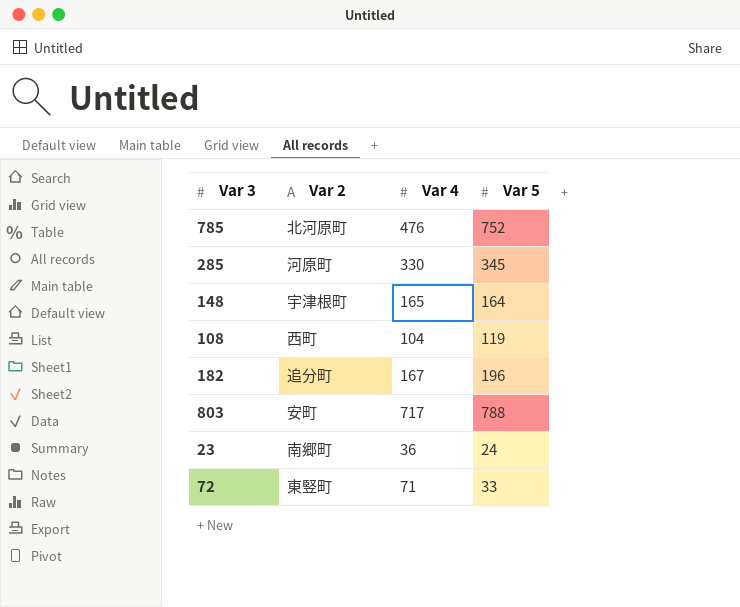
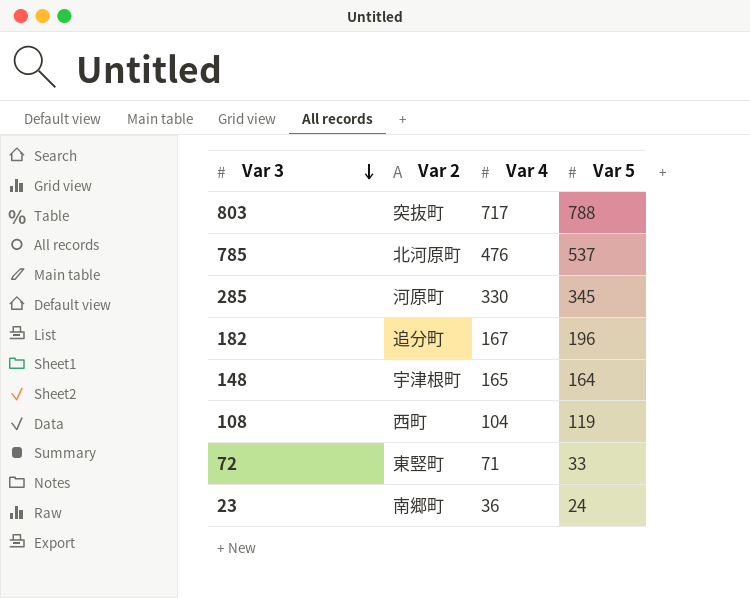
row order: none -> Var 3 descending
803 | Var 2: 安町 -> 突抜町
785 | Var 5: 752 -> 537

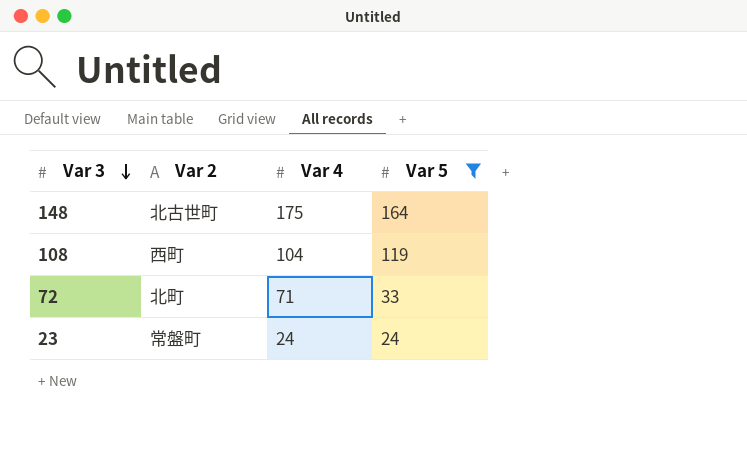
filter: none -> Var 5 <= 164
148 | Var 2: 宇津根町 -> 北古世町
148 | Var 4: 165 -> 175
72 | Var 2: 東竪町 -> 北町
23 | Var 2: 南郷町 -> 常盤町
23 | Var 4: 36 -> 24

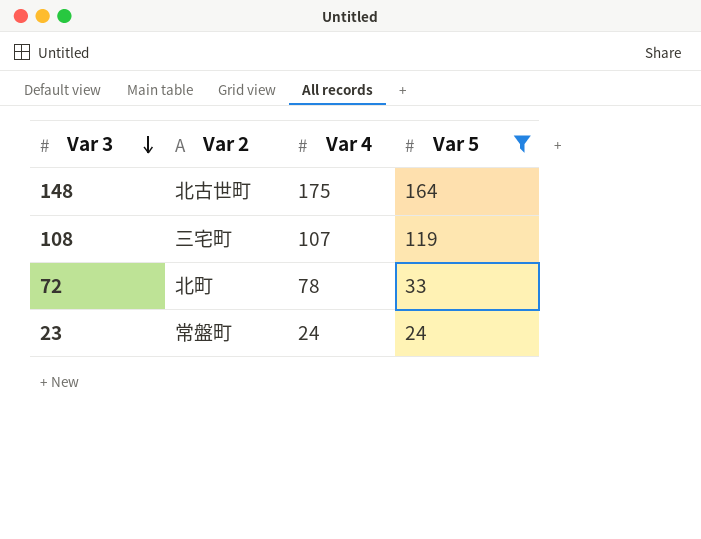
108 | Var 2: 西町 -> 三宅町
108 | Var 4: 104 -> 107
72 | Var 4: 71 -> 78

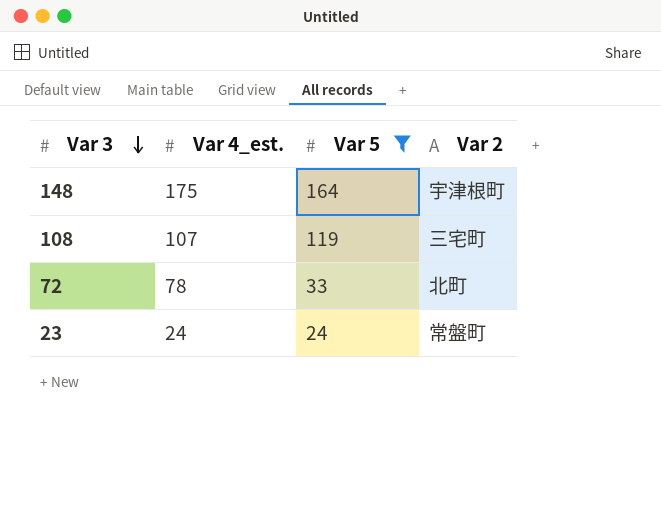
column name: Var 4 -> Var 4_est.
column Var 2 | position: 2 -> 4
148 | Var 2: 北古世町 -> 宇津根町

